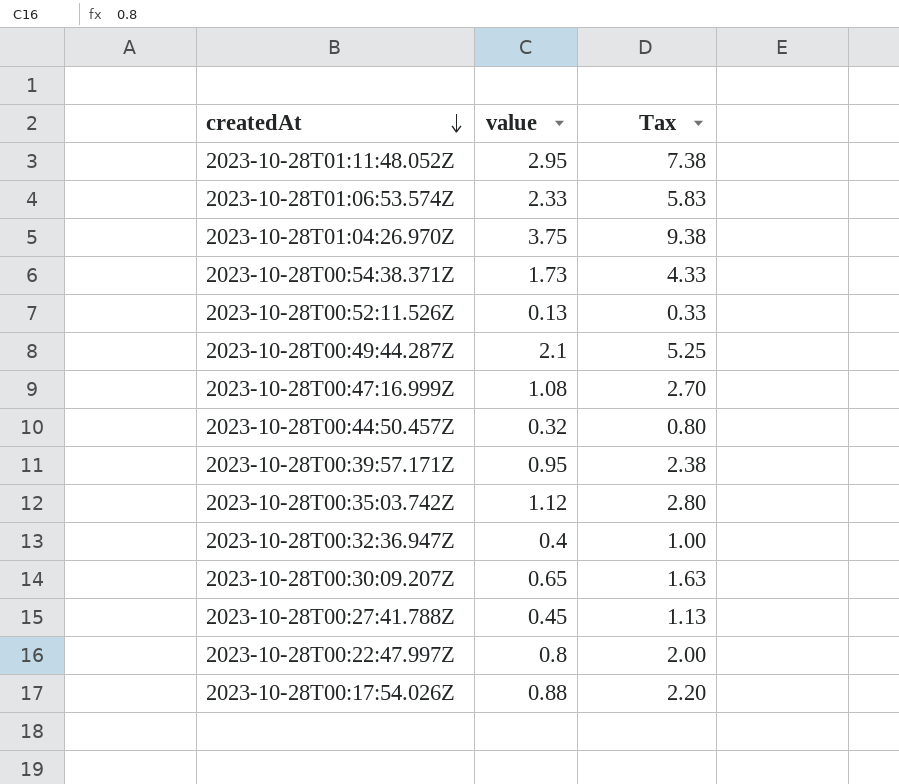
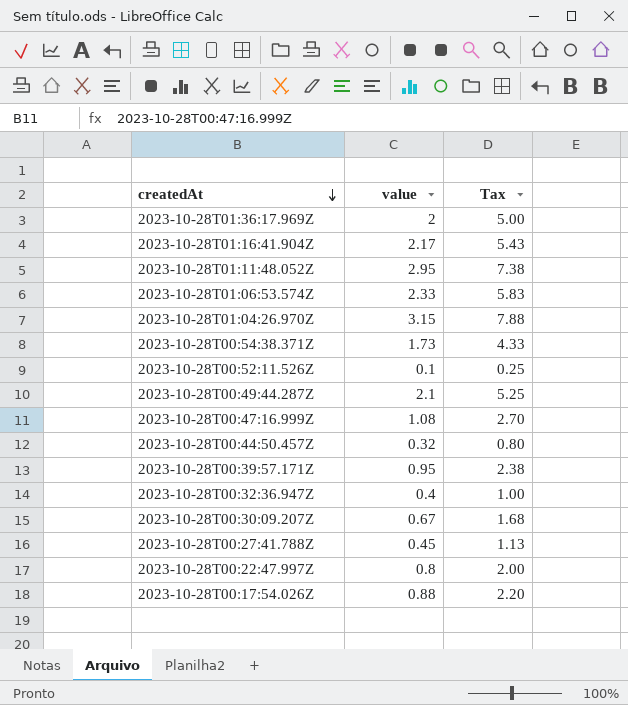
row 2023-10-28T00:35:03.742Z: 1.12 | 2.80 -> none
row 2023-10-28T01:36:17.969Z: none -> 2 | 5.00
row 2023-10-28T01:16:41.904Z: none -> 2.17 | 5.43
2023-10-28T01:04:26.970Z | value: 3.75 -> 3.15
2023-10-28T01:04:26.970Z | Tax: 9.38 -> 7.88
2023-10-28T00:52:11.526Z | value: 0.13 -> 0.1
2023-10-28T00:52:11.526Z | Tax: 0.33 -> 0.25
2023-10-28T00:30:09.207Z | value: 0.65 -> 0.67
2023-10-28T00:30:09.207Z | Tax: 1.63 -> 1.68

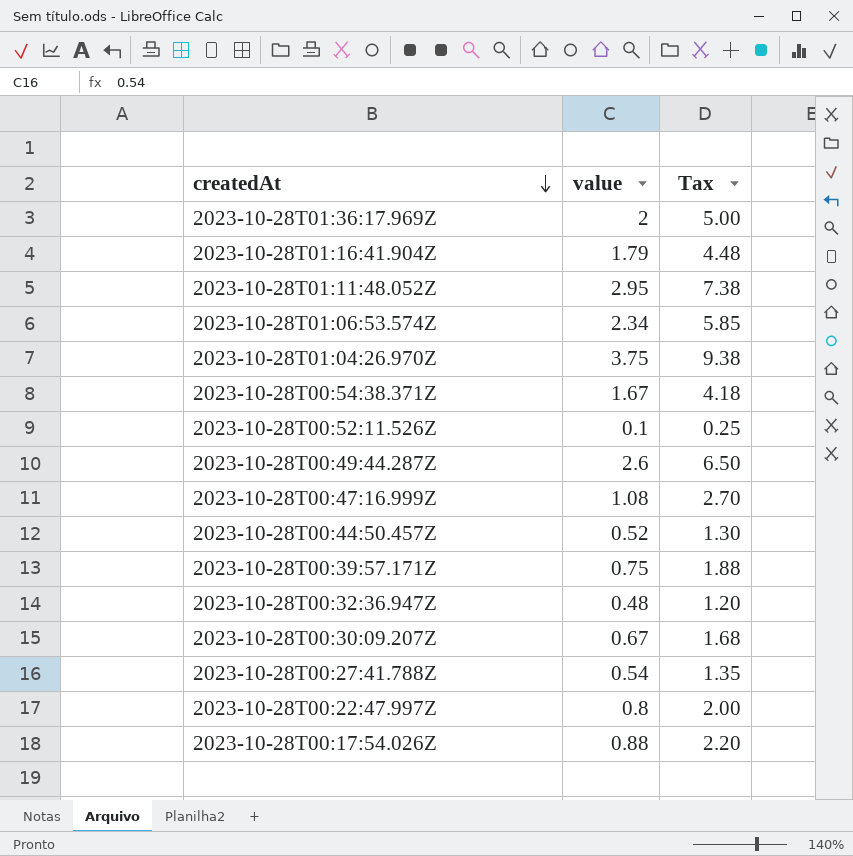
2023-10-28T01:16:41.904Z | value: 2.17 -> 1.79
2023-10-28T01:16:41.904Z | Tax: 5.43 -> 4.48
2023-10-28T01:06:53.574Z | value: 2.33 -> 2.34
2023-10-28T01:06:53.574Z | Tax: 5.83 -> 5.85
2023-10-28T01:04:26.970Z | value: 3.15 -> 3.75
2023-10-28T01:04:26.970Z | Tax: 7.88 -> 9.38
2023-10-28T00:54:38.371Z | value: 1.73 -> 1.67
2023-10-28T00:54:38.371Z | Tax: 4.33 -> 4.18
2023-10-28T00:49:44.287Z | value: 2.1 -> 2.6
2023-10-28T00:49:44.287Z | Tax: 5.25 -> 6.50
2023-10-28T00:44:50.457Z | value: 0.32 -> 0.52
2023-10-28T00:44:50.457Z | Tax: 0.80 -> 1.30
2023-10-28T00:39:57.171Z | value: 0.95 -> 0.75
2023-10-28T00:39:57.171Z | Tax: 2.38 -> 1.88
2023-10-28T00:32:36.947Z | value: 0.4 -> 0.48
2023-10-28T00:32:36.947Z | Tax: 1.00 -> 1.20
2023-10-28T00:27:41.788Z | value: 0.45 -> 0.54
2023-10-28T00:27:41.788Z | Tax: 1.13 -> 1.35

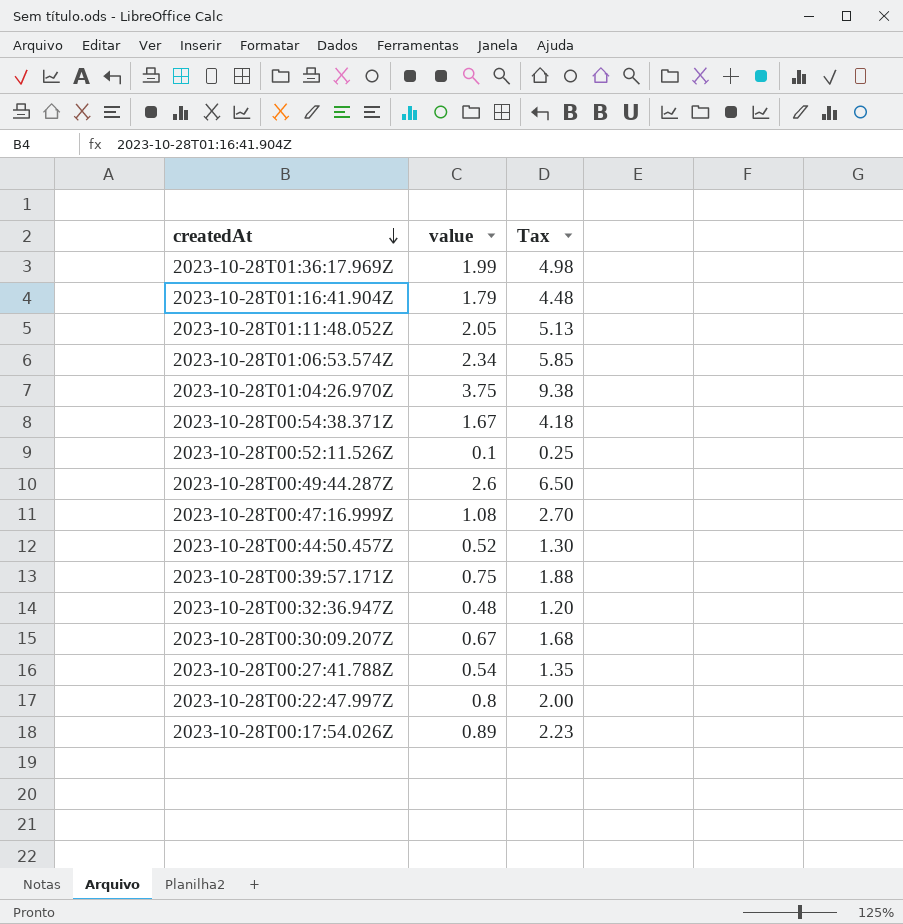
2023-10-28T01:36:17.969Z | value: 2 -> 1.99
2023-10-28T01:36:17.969Z | Tax: 5.00 -> 4.98
2023-10-28T01:11:48.052Z | value: 2.95 -> 2.05
2023-10-28T01:11:48.052Z | Tax: 7.38 -> 5.13
2023-10-28T00:17:54.026Z | value: 0.88 -> 0.89
2023-10-28T00:17:54.026Z | Tax: 2.20 -> 2.23

